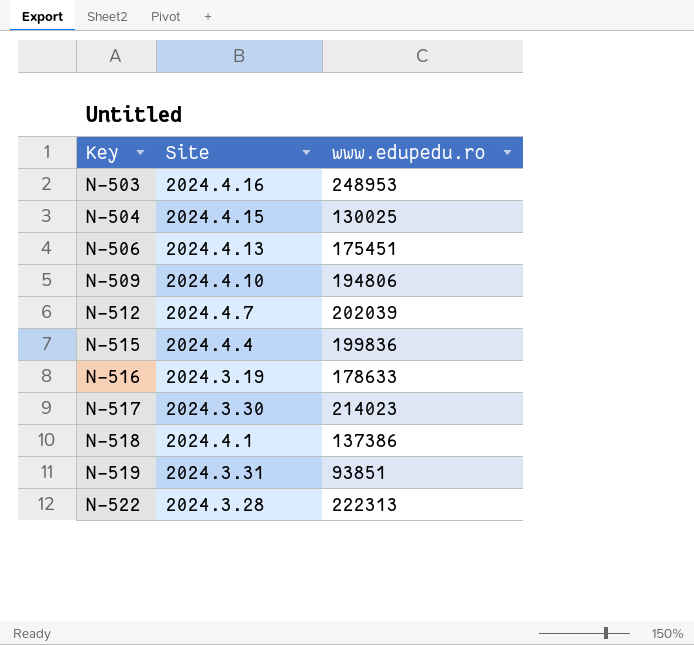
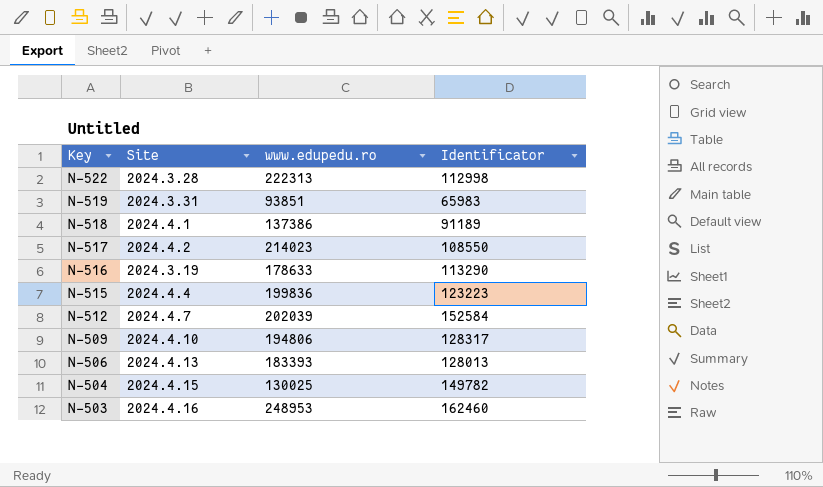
row order: Key ascending -> Key descending
column Identificator | position: none -> 4
N-517 | Site: 2024.3.30 -> 2024.4.2
N-506 | www.edupedu.ro: 175451 -> 183393

